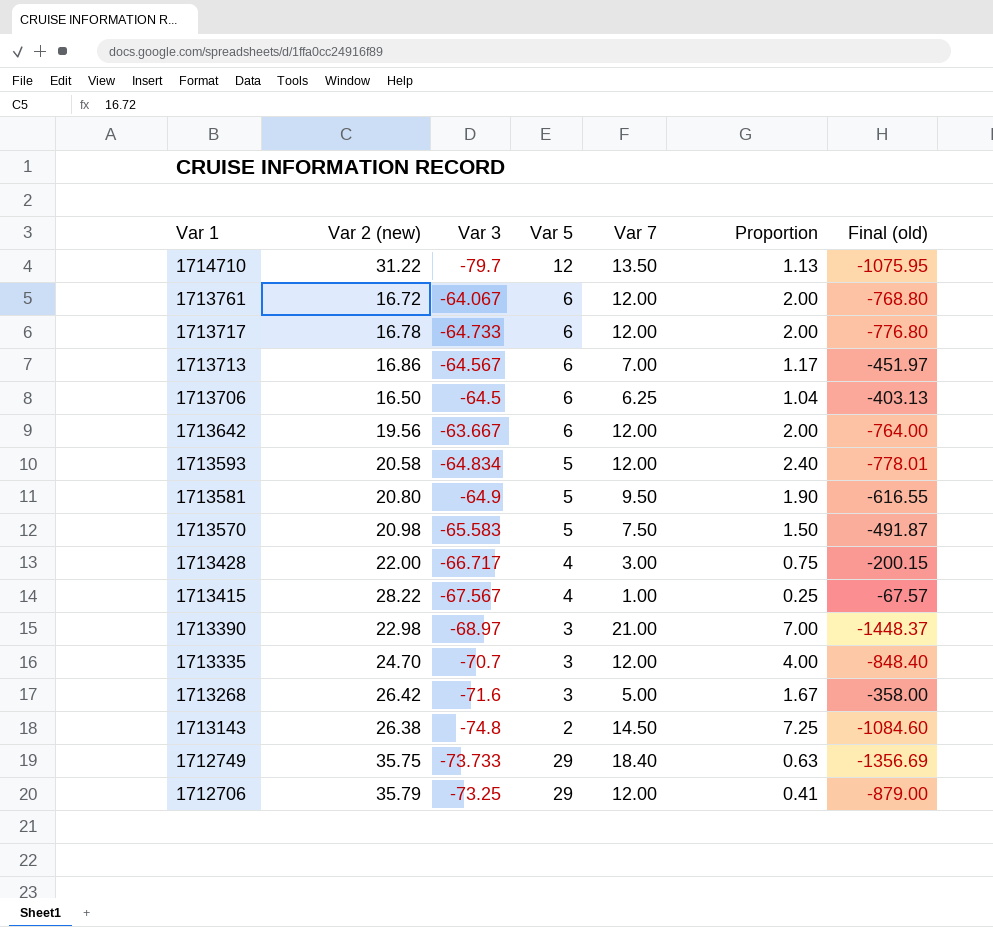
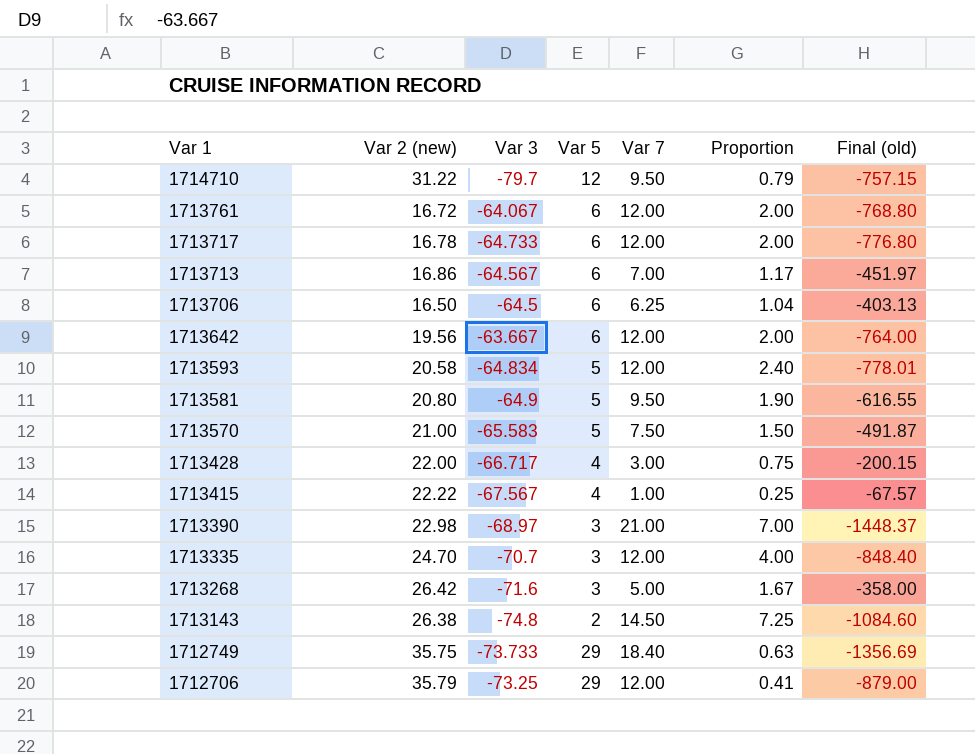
1714710 | Var 7: 13.50 -> 9.50
1714710 | Proportion: 1.13 -> 0.79
1714710 | Final (old): -1075.95 -> -757.15
1713570 | Var 2 (new): 20.98 -> 21.00
1713415 | Var 2 (new): 28.22 -> 22.22

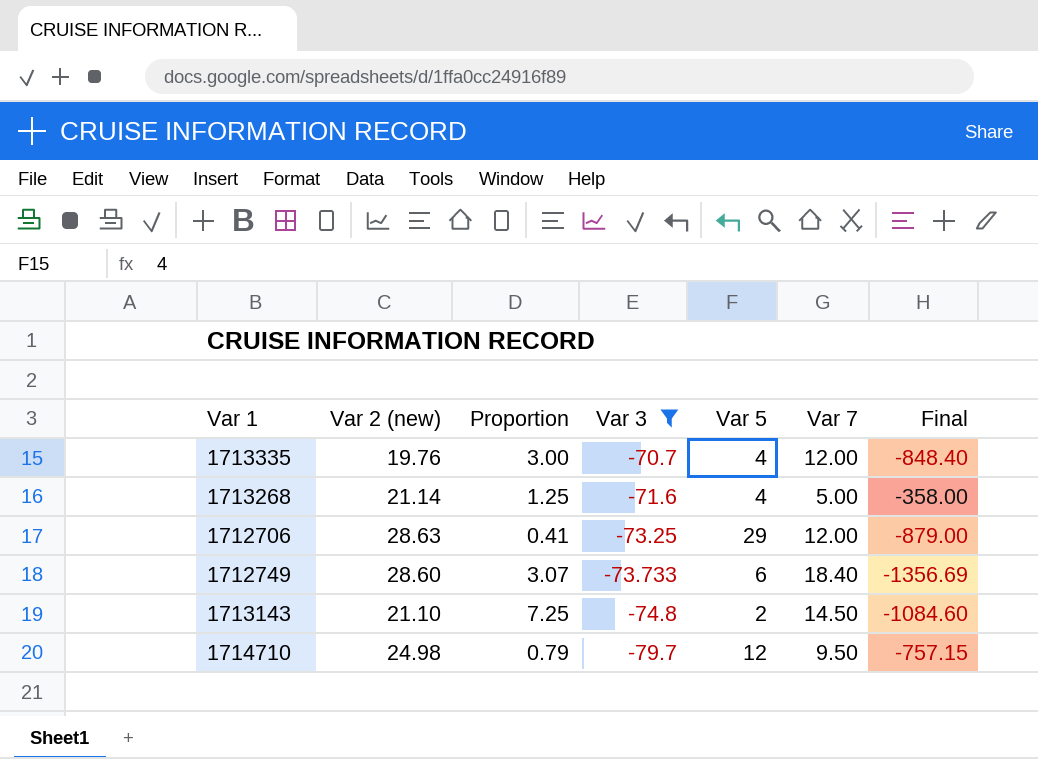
filter: none -> Var 3 <= -70.7
row order: Var 1 descending -> Var 3 descending
column Proportion | position: 6 -> 3
column name: Final (old) -> Final
1713335 | Var 2 (new): 24.70 -> 19.76
1713335 | Proportion: 4.00 -> 3.00
1713335 | Var 5: 3 -> 4
1713268 | Var 2 (new): 26.42 -> 21.14
1713268 | Proportion: 1.67 -> 1.25
1713268 | Var 5: 3 -> 4
1712706 | Var 2 (new): 35.79 -> 28.63
1712749 | Var 2 (new): 35.75 -> 28.60
1712749 | Proportion: 0.63 -> 3.07
1712749 | Var 5: 29 -> 6
1713143 | Var 2 (new): 26.38 -> 21.10
1714710 | Var 2 (new): 31.22 -> 24.98

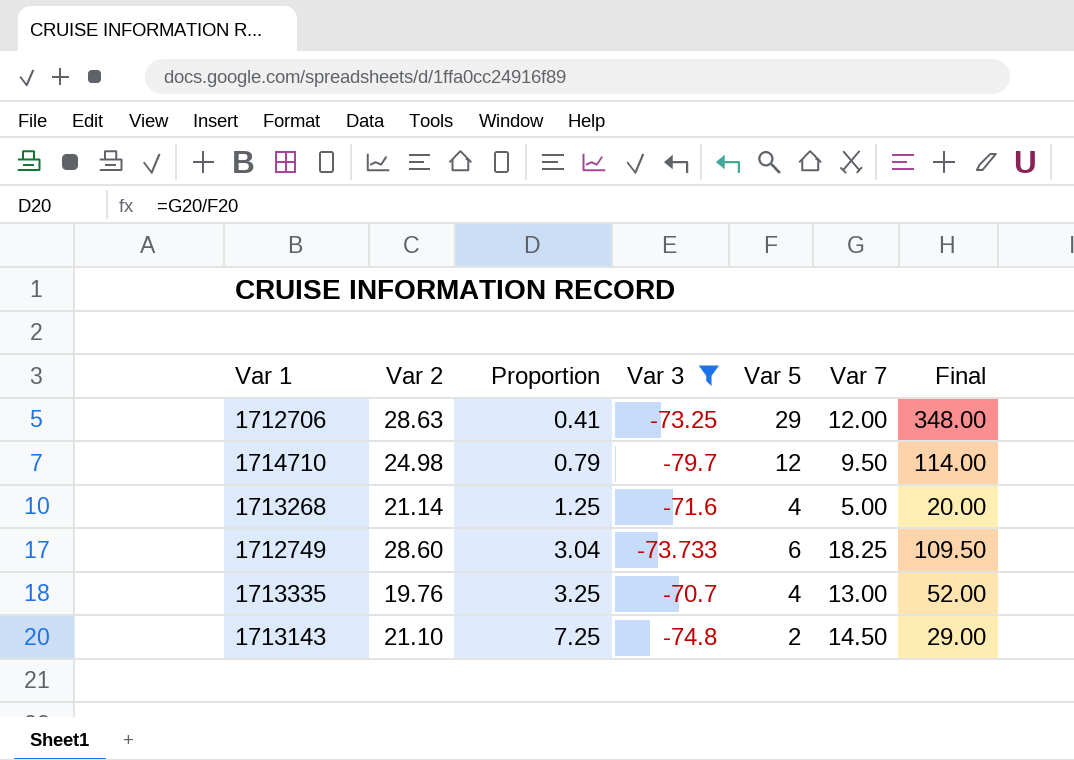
row order: Var 3 descending -> Proportion ascending
column name: Var 2 (new) -> Var 2
column Final | formula: [Var 3] * [Var 7] -> [Var 5] * [Var 7]
1712749 | Proportion: 3.07 -> 3.04
1712749 | Var 7: 18.40 -> 18.25
1713335 | Proportion: 3.00 -> 3.25
1713335 | Var 7: 12.00 -> 13.00

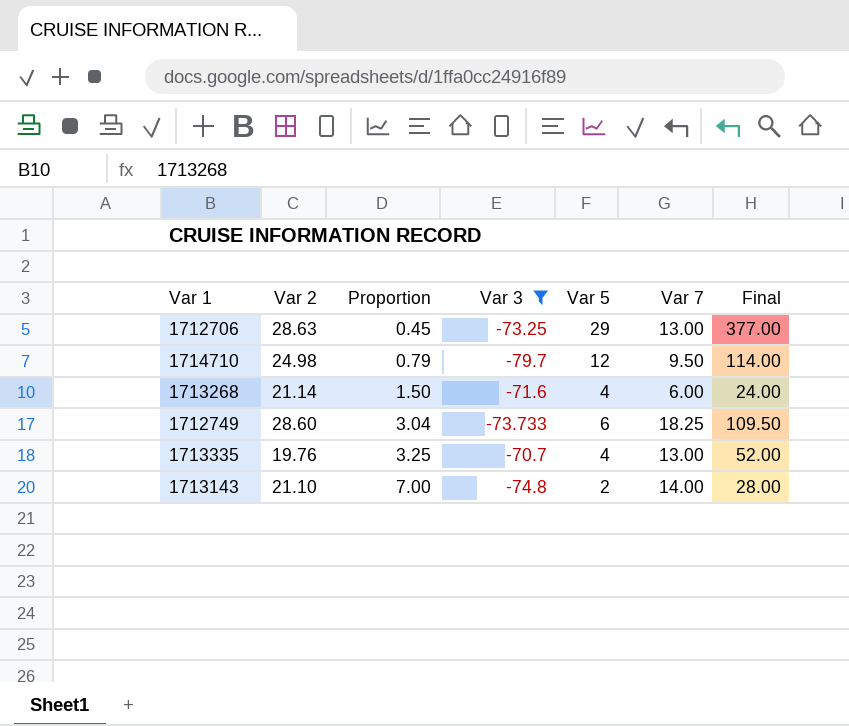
1712706 | Proportion: 0.41 -> 0.45
1712706 | Var 7: 12.00 -> 13.00
1712706 | Final: 348.00 -> 377.00
1713268 | Proportion: 1.25 -> 1.50
1713268 | Var 7: 5.00 -> 6.00
1713268 | Final: 20.00 -> 24.00
1713143 | Proportion: 7.25 -> 7.00
1713143 | Var 7: 14.50 -> 14.00
1713143 | Final: 29.00 -> 28.00

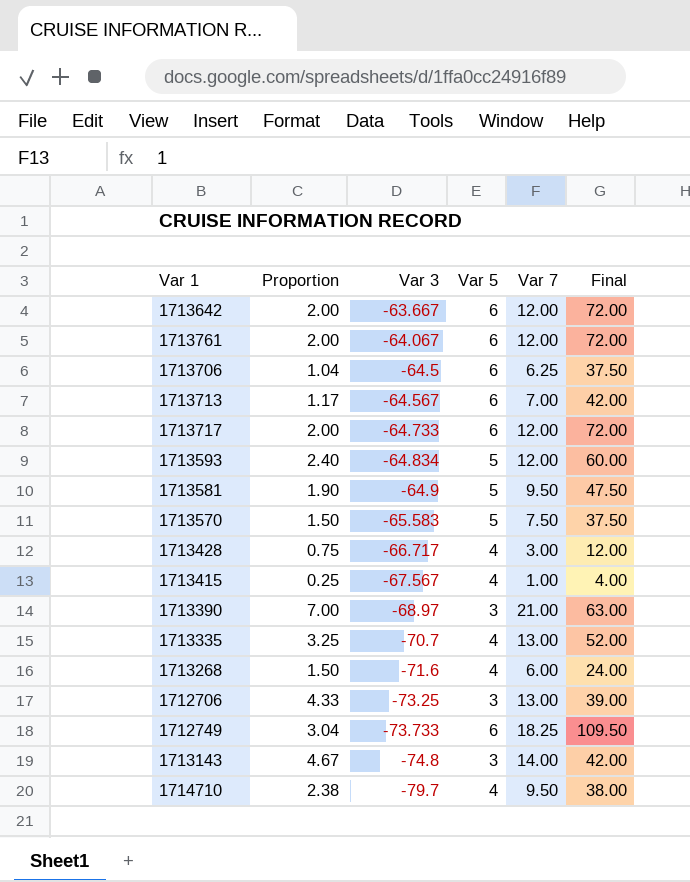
filter: Var 3 <= -70.7 -> none
row order: Proportion ascending -> Var 3 descending
column Var 2 | position: 2 -> none
1712706 | Proportion: 0.45 -> 4.33
1712706 | Var 5: 29 -> 3
1712706 | Final: 377.00 -> 39.00
1713143 | Proportion: 7.00 -> 4.67
1713143 | Var 5: 2 -> 3
1713143 | Final: 28.00 -> 42.00
1714710 | Proportion: 0.79 -> 2.38
1714710 | Var 5: 12 -> 4
1714710 | Final: 114.00 -> 38.00

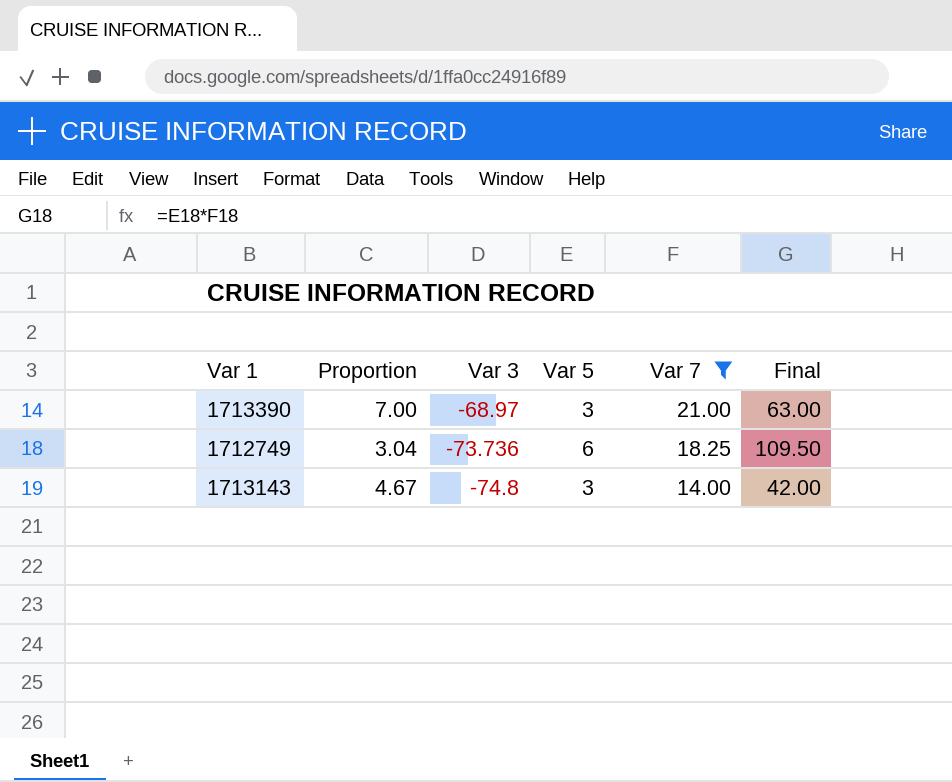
filter: none -> Var 7 >= 14.00
1712749 | Var 3: -73.733 -> -73.736

